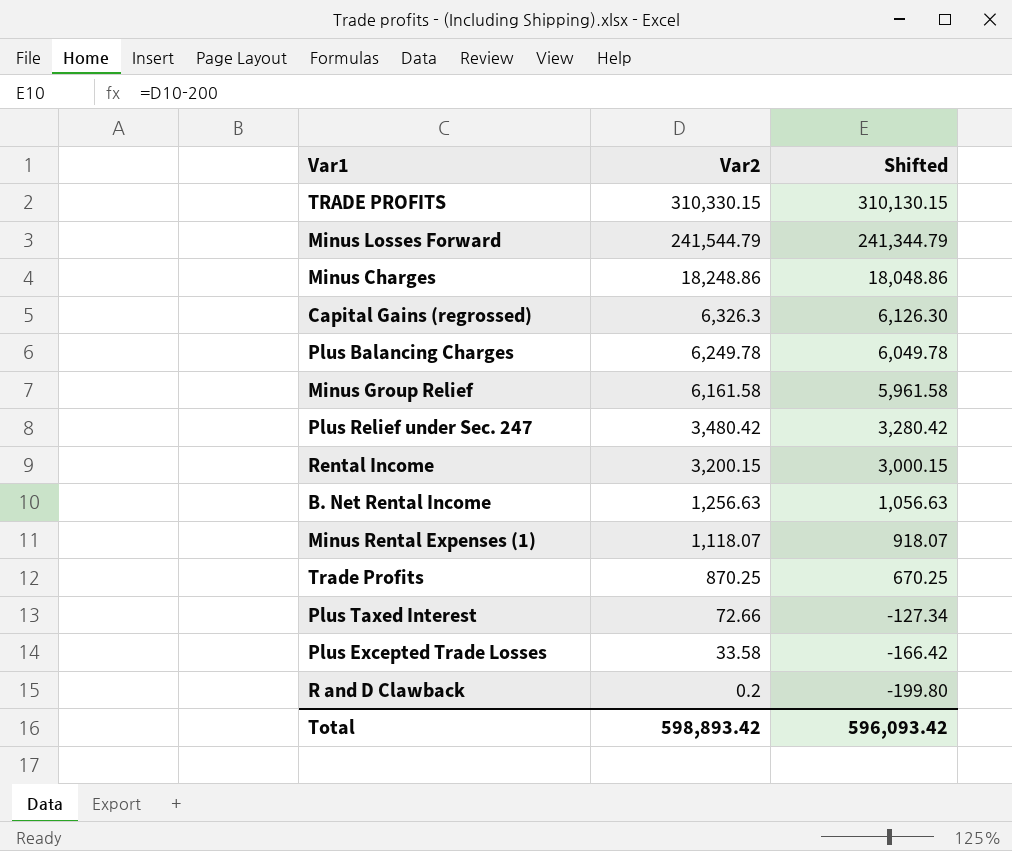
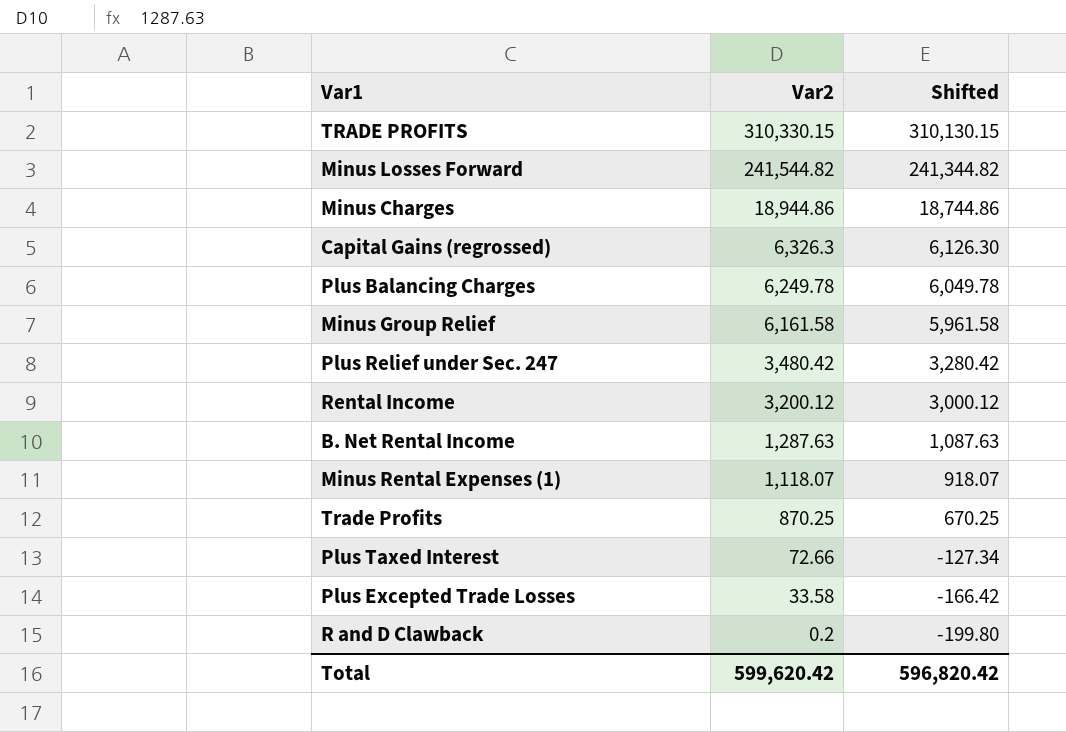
Minus Losses Forward | Var2: 241,544.79 -> 241,544.82
Minus Losses Forward | Shifted: 241,344.79 -> 241,344.82
Minus Charges | Var2: 18,248.86 -> 18,944.86
Minus Charges | Shifted: 18,048.86 -> 18,744.86
Rental Income | Var2: 3,200.15 -> 3,200.12
Rental Income | Shifted: 3,000.15 -> 3,000.12
B. Net Rental Income | Var2: 1,256.63 -> 1,287.63
B. Net Rental Income | Shifted: 1,056.63 -> 1,087.63
Total | Var2: 598,893.42 -> 599,620.42
Total | Shifted: 596,093.42 -> 596,820.42

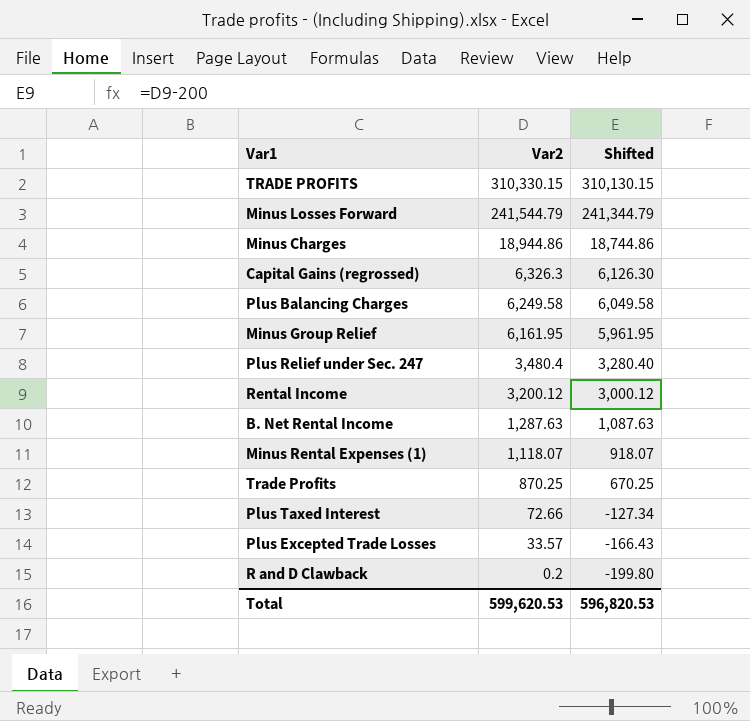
Minus Losses Forward | Var2: 241,544.82 -> 241,544.79
Minus Losses Forward | Shifted: 241,344.82 -> 241,344.79
Plus Balancing Charges | Var2: 6,249.78 -> 6,249.58
Plus Balancing Charges | Shifted: 6,049.78 -> 6,049.58
Minus Group Relief | Var2: 6,161.58 -> 6,161.95
Minus Group Relief | Shifted: 5,961.58 -> 5,961.95
Plus Relief under Sec. 247 | Var2: 3,480.42 -> 3,480.4
Plus Relief under Sec. 247 | Shifted: 3,280.42 -> 3,280.40
Plus Excepted Trade Losses | Var2: 33.58 -> 33.57
Plus Excepted Trade Losses | Shifted: -166.42 -> -166.43
Total | Var2: 599,620.42 -> 599,620.53
Total | Shifted: 596,820.42 -> 596,820.53

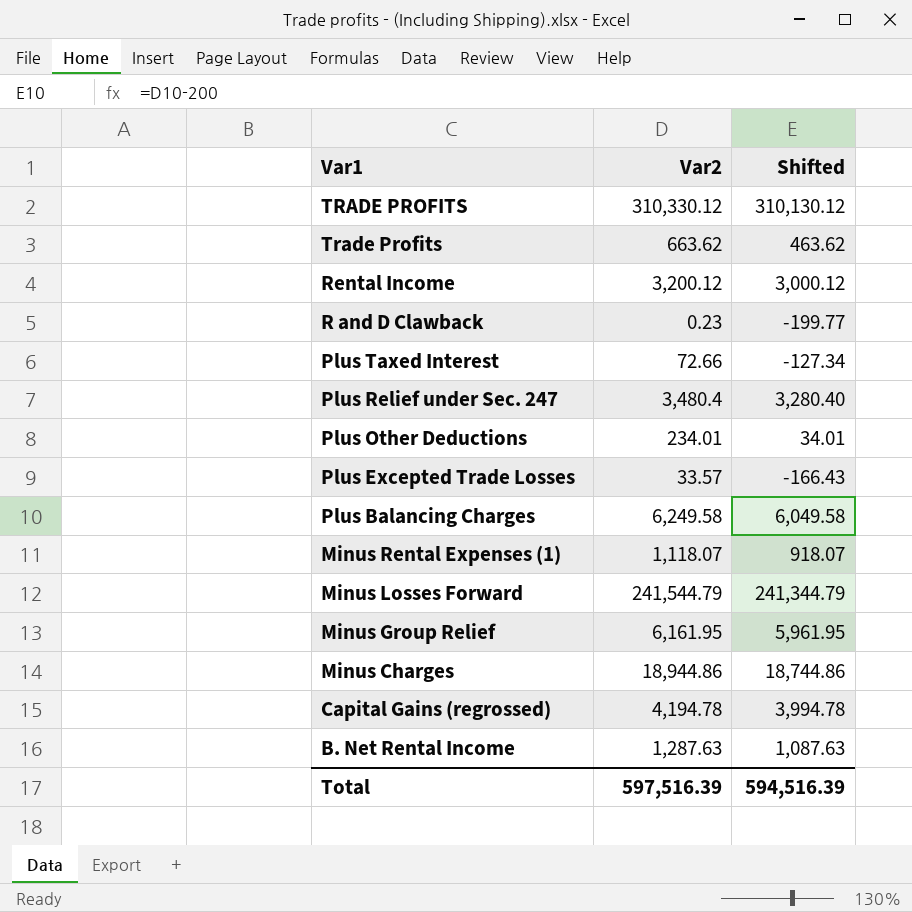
row order: Var2 descending -> Var1 descending
TRADE PROFITS | Var2: 310,330.15 -> 310,330.12
TRADE PROFITS | Shifted: 310,130.15 -> 310,130.12
Trade Profits | Var2: 870.25 -> 663.62
Trade Profits | Shifted: 670.25 -> 463.62
R and D Clawback | Var2: 0.2 -> 0.23
R and D Clawback | Shifted: -199.80 -> -199.77
row Plus Other Deductions: none -> 234.01 | 34.01
Capital Gains (regrossed) | Var2: 6,326.3 -> 4,194.78
Capital Gains (regrossed) | Shifted: 6,126.30 -> 3,994.78
Total | Var2: 599,620.53 -> 597,516.39
Total | Shifted: 596,820.53 -> 594,516.39

